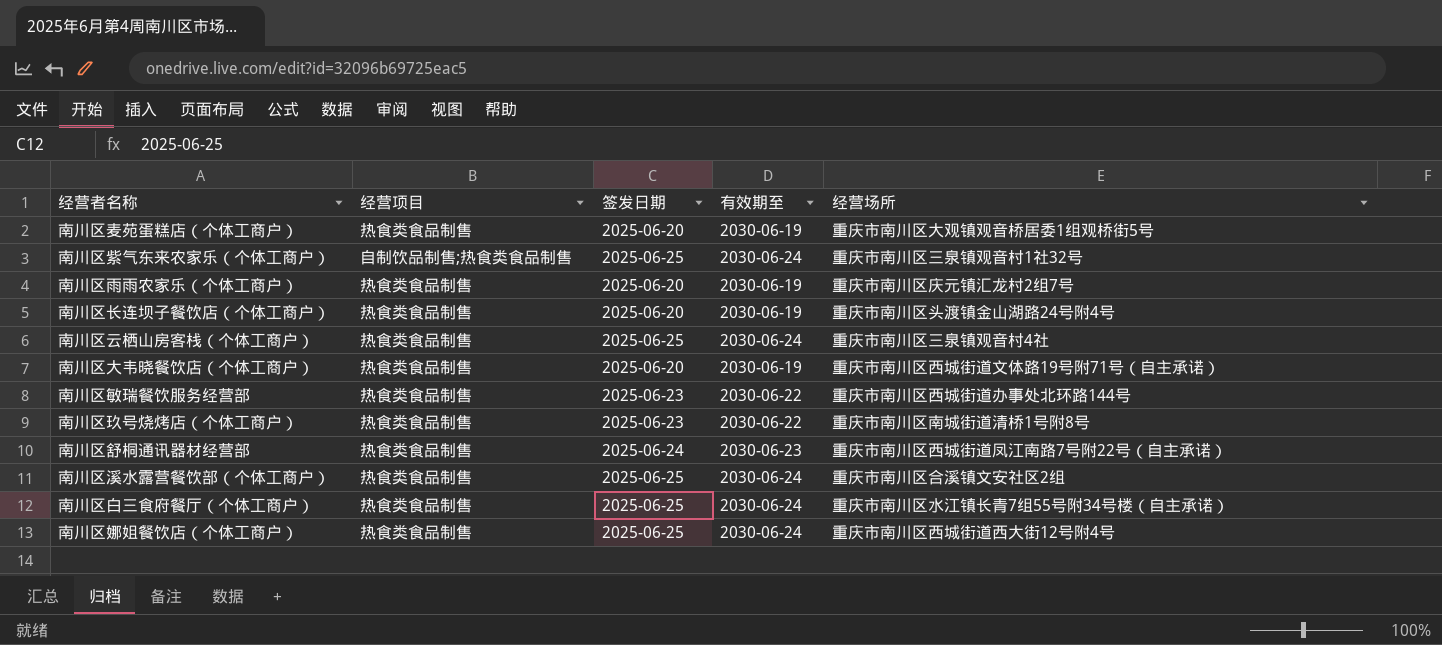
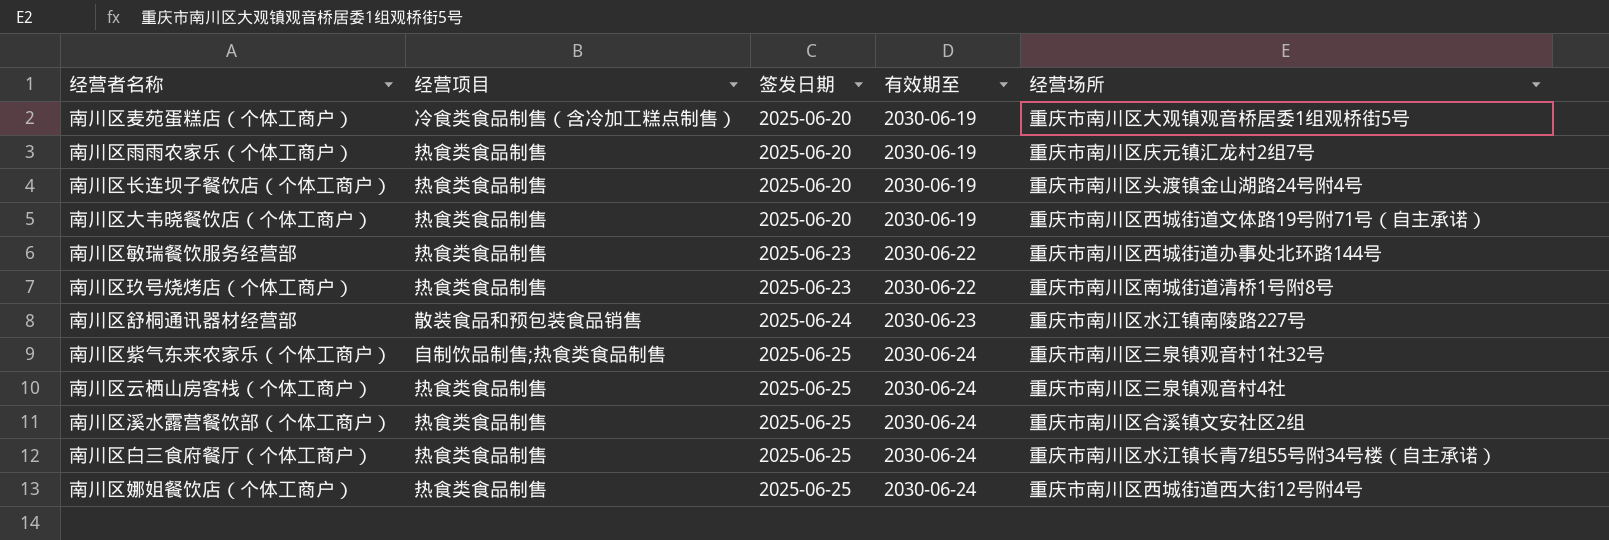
row order: none -> 签发日期 ascending
南川区麦苑蛋糕店（个体工商户） | 经营项目: 热食类食品制售 -> 冷食类食品制售（含冷加工糕点制售）
南川区舒桐通讯器材经营部 | 经营项目: 热食类食品制售 -> 散装食品和预包装食品销售
南川区舒桐通讯器材经营部 | 经营场所: 重庆市南川区西城街道凤江南路7号附22号（自主承诺） -> 重庆市南川区水江镇南陵路227号

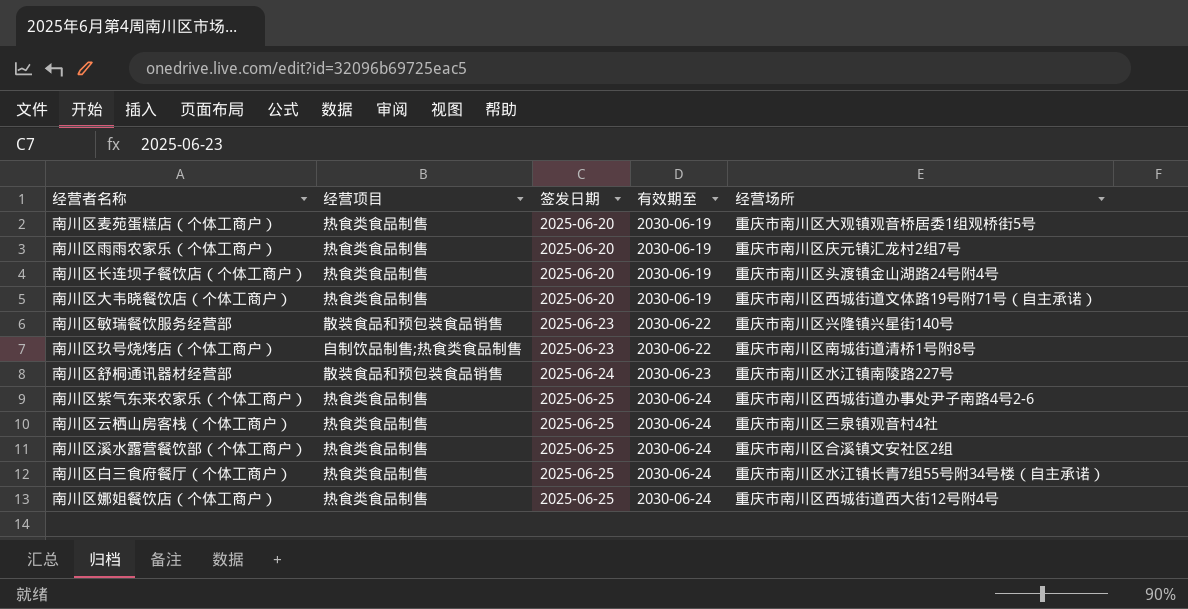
南川区麦苑蛋糕店（个体工商户） | 经营项目: 冷食类食品制售（含冷加工糕点制售） -> 热食类食品制售
南川区敏瑞餐饮服务经营部 | 经营项目: 热食类食品制售 -> 散装食品和预包装食品销售
南川区敏瑞餐饮服务经营部 | 经营场所: 重庆市南川区西城街道办事处北环路144号 -> 重庆市南川区兴隆镇兴星街140号
南川区玖号烧烤店（个体工商户） | 经营项目: 热食类食品制售 -> 自制饮品制售;热食类食品制售
南川区紫气东来农家乐（个体工商户） | 经营项目: 自制饮品制售;热食类食品制售 -> 热食类食品制售
南川区紫气东来农家乐（个体工商户） | 经营场所: 重庆市南川区三泉镇观音村1社32号 -> 重庆市南川区西城街道办事处尹子南路4号2-6

